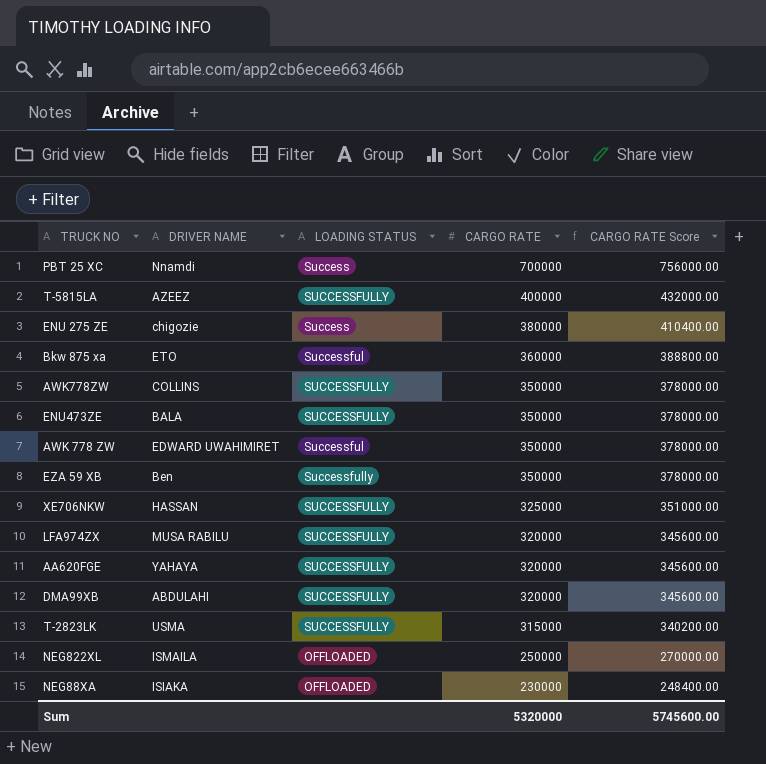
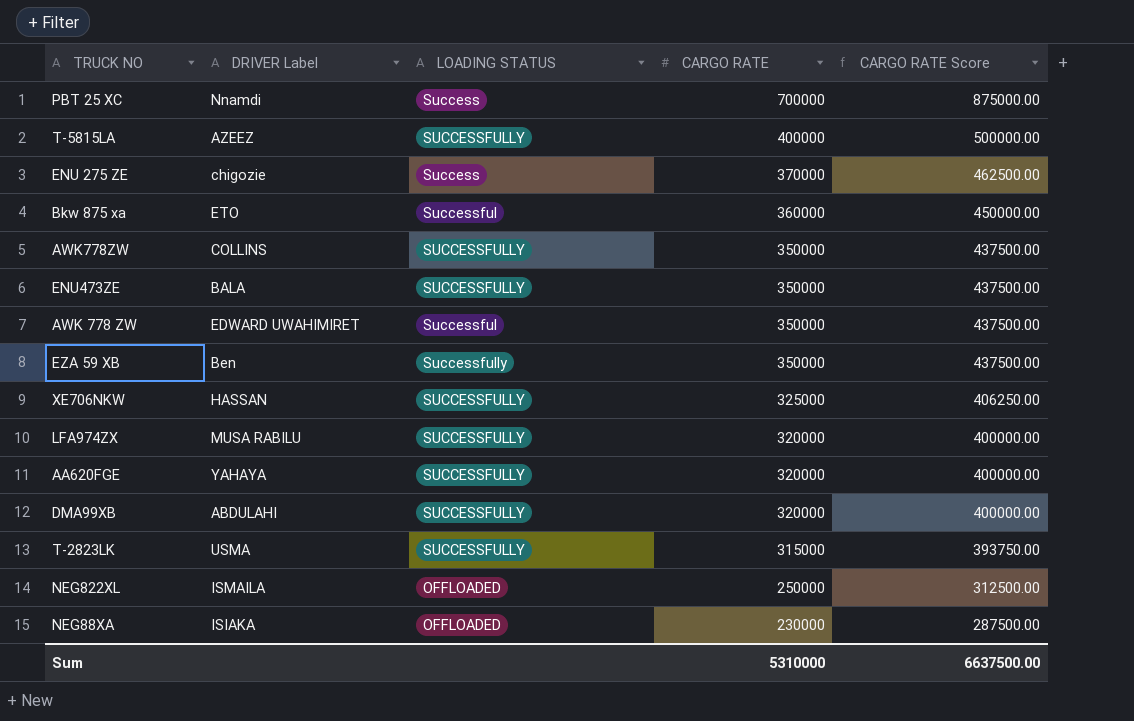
column name: DRIVER NAME -> DRIVER Label
column CARGO RATE Score | formula: [CARGO RATE] * 1.08 -> [CARGO RATE] * 1.25
ENU 275 ZE | CARGO RATE: 380000 -> 370000
Sum | CARGO RATE: 5320000 -> 5310000
Sum | CARGO RATE Score: 5745600.00 -> 6637500.00

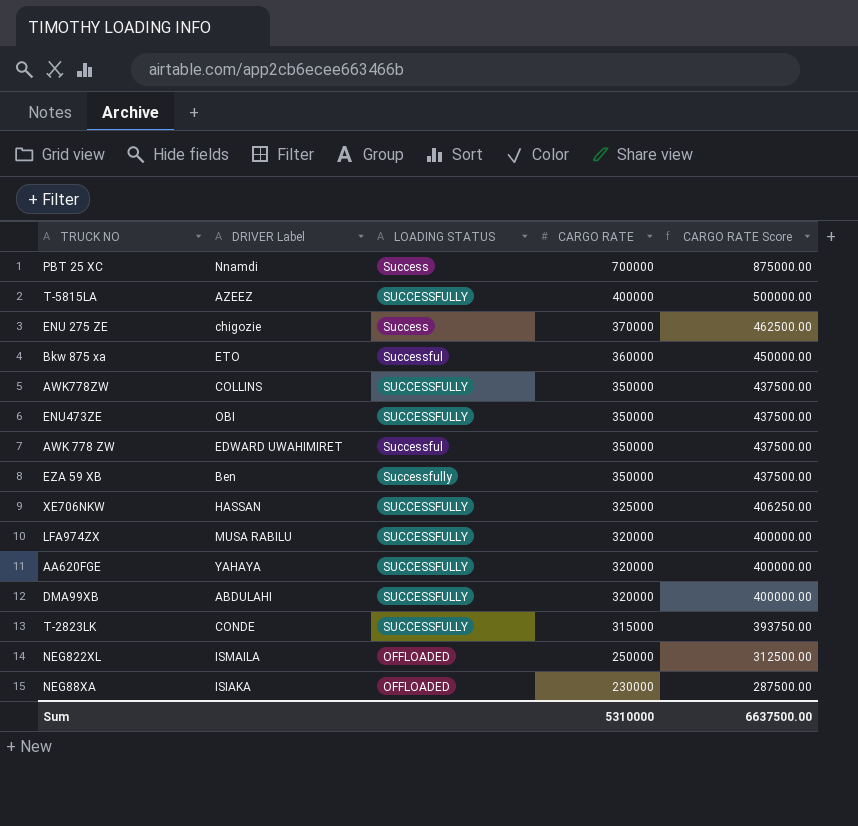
ENU473ZE | DRIVER Label: BALA -> OBI
T-2823LK | DRIVER Label: USMA -> CONDE

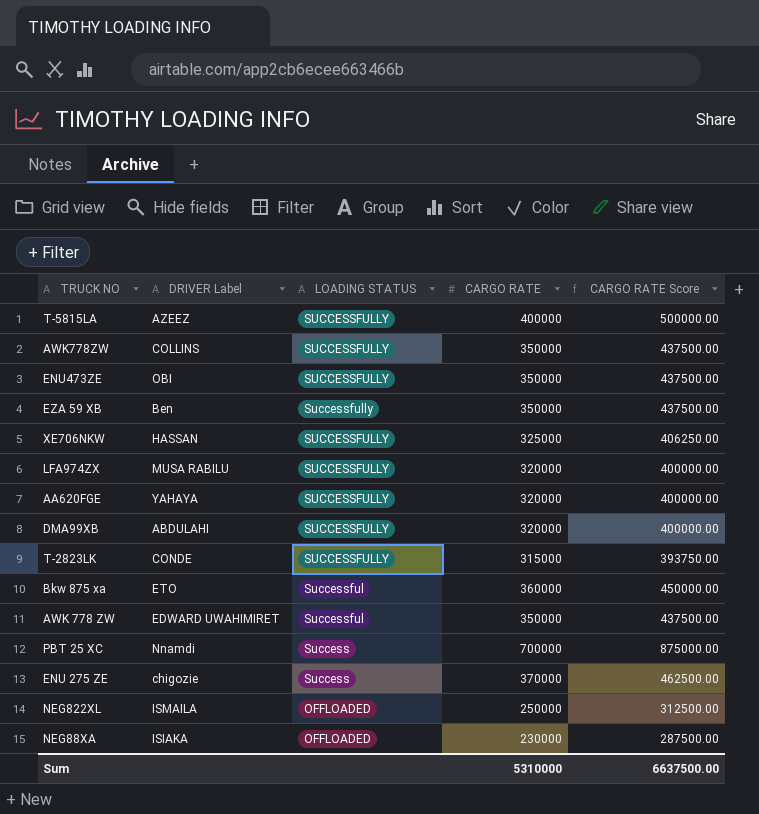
row order: CARGO RATE descending -> LOADING STATUS descending

